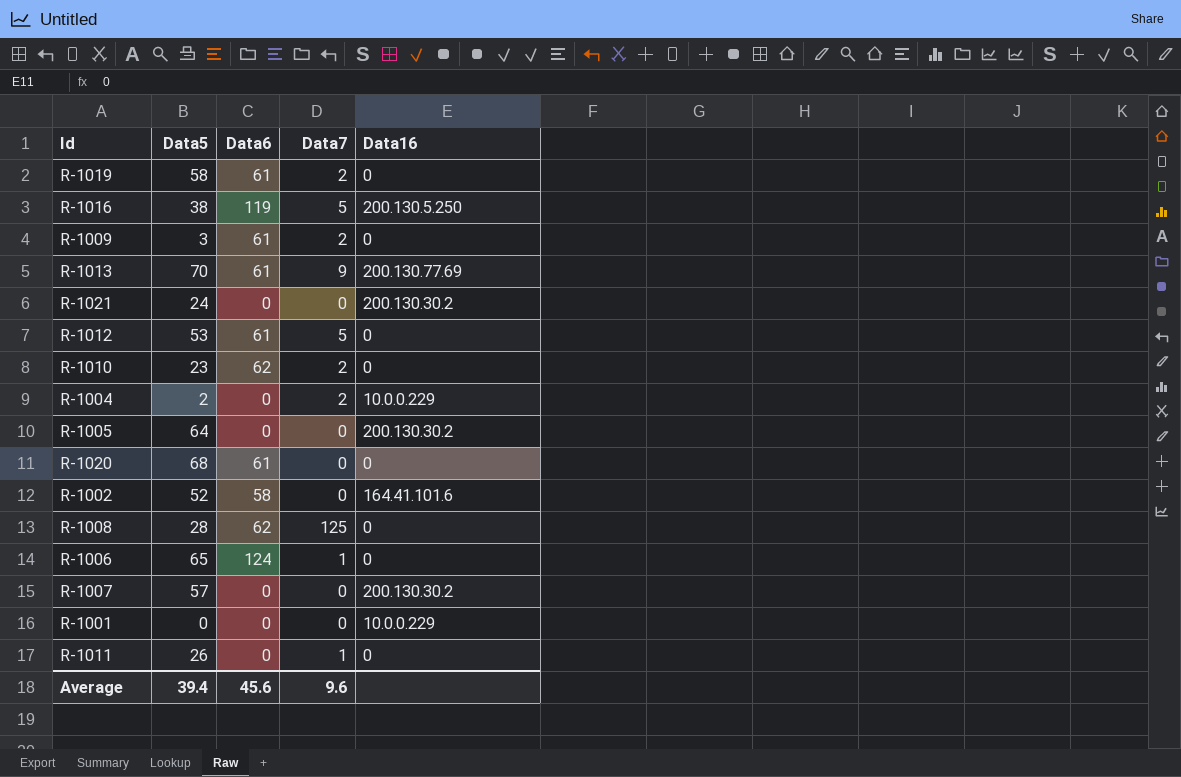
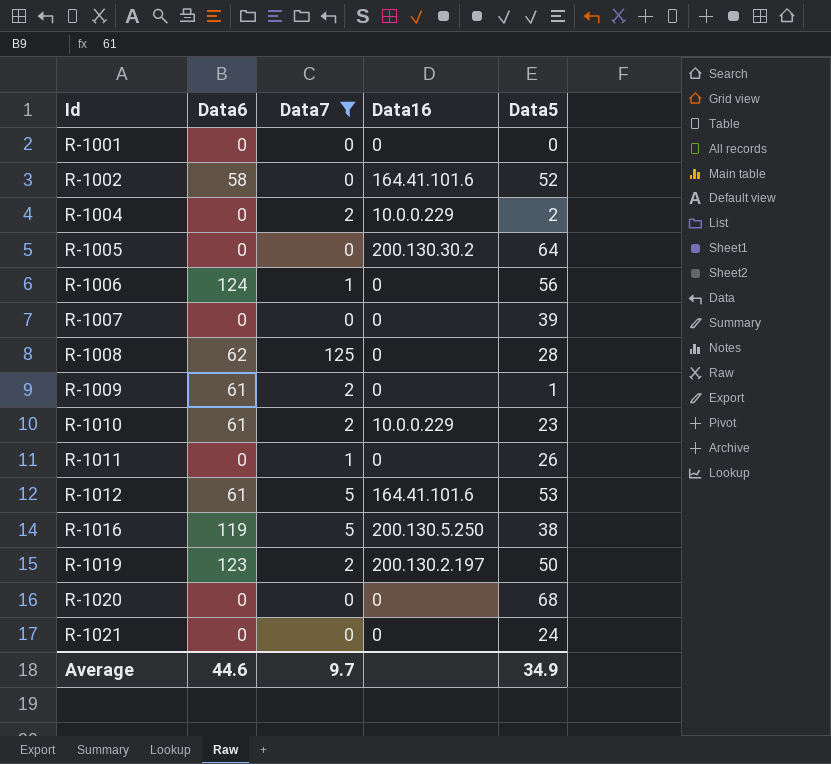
filter: none -> Data7 != 9
row order: none -> Id ascending
column Data5 | position: 2 -> 5
R-1001 | Data16: 10.0.0.229 -> 0
R-1006 | Data5: 65 -> 56
R-1007 | Data16: 200.130.30.2 -> 0
R-1007 | Data5: 57 -> 39
R-1009 | Data5: 3 -> 1
R-1010 | Data6: 62 -> 61
R-1010 | Data16: 0 -> 10.0.0.229
R-1012 | Data16: 0 -> 164.41.101.6
R-1019 | Data6: 61 -> 123
R-1019 | Data16: 0 -> 200.130.2.197
R-1019 | Data5: 58 -> 50
R-1020 | Data6: 61 -> 0
R-1021 | Data16: 200.130.30.2 -> 0
Average | Data6: 45.6 -> 44.6
Average | Data7: 9.6 -> 9.7
Average | Data5: 39.4 -> 34.9

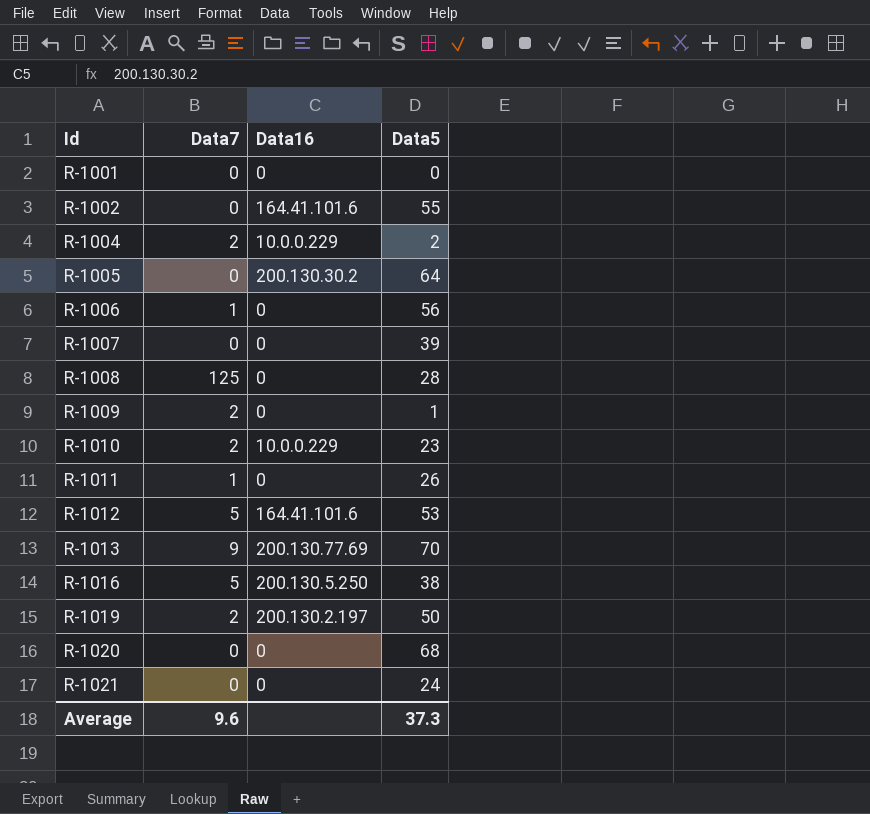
filter: Data7 != 9 -> none
column Data6 | position: 2 -> none
R-1002 | Data5: 52 -> 55
Average | Data7: 9.7 -> 9.6
Average | Data5: 34.9 -> 37.3

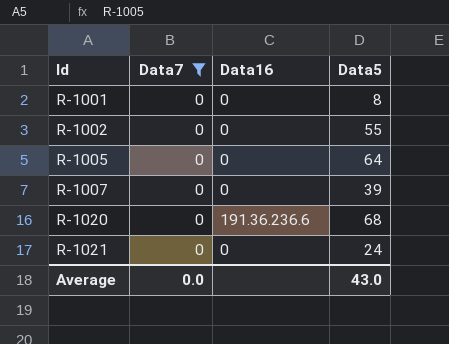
filter: none -> Data7 = 0
R-1001 | Data5: 0 -> 8
R-1002 | Data16: 164.41.101.6 -> 0
R-1005 | Data16: 200.130.30.2 -> 0
R-1020 | Data16: 0 -> 191.36.236.6
Average | Data7: 9.6 -> 0.0
Average | Data5: 37.3 -> 43.0

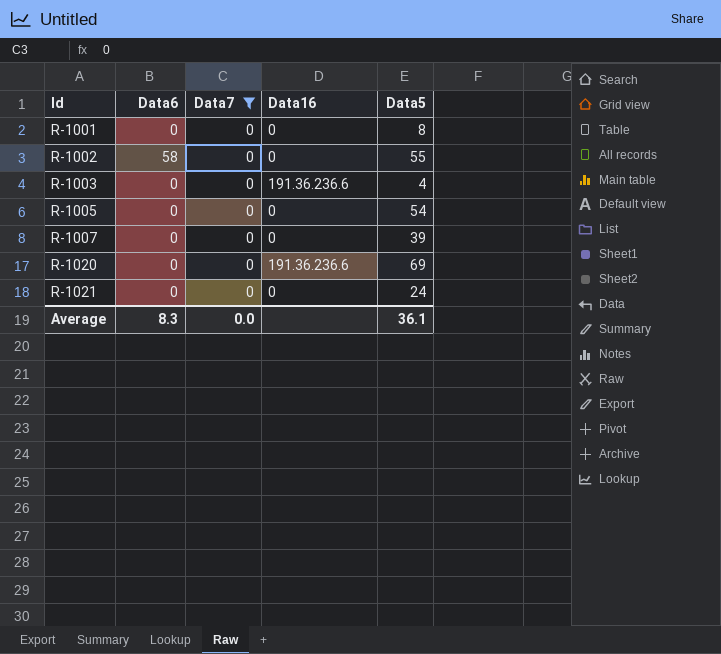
column Data6 | position: none -> 2
row R-1003: none -> 0 | 0 | 191.36.236.6 | 4
R-1005 | Data5: 64 -> 54
R-1020 | Data5: 68 -> 69
Average | Data5: 43.0 -> 36.1

